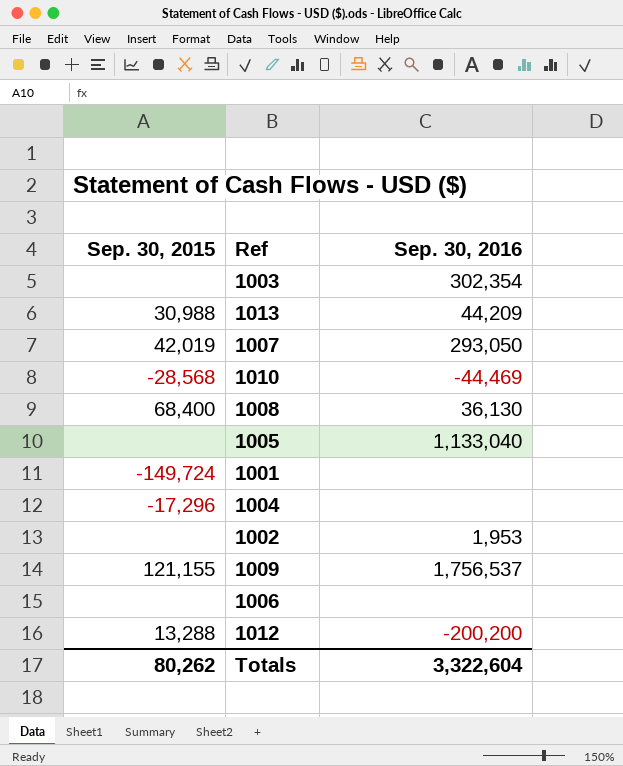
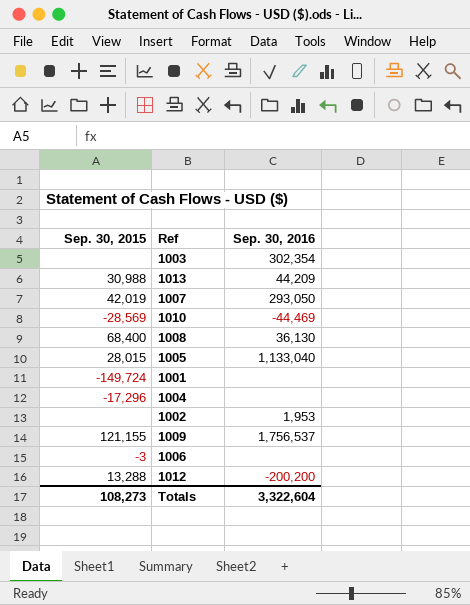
1010 | Sep. 30, 2015: -28,568 -> -28,569
1005 | Sep. 30, 2015: none -> 28,015
1006 | Sep. 30, 2015: none -> -3
Totals | Sep. 30, 2015: 80,262 -> 108,273

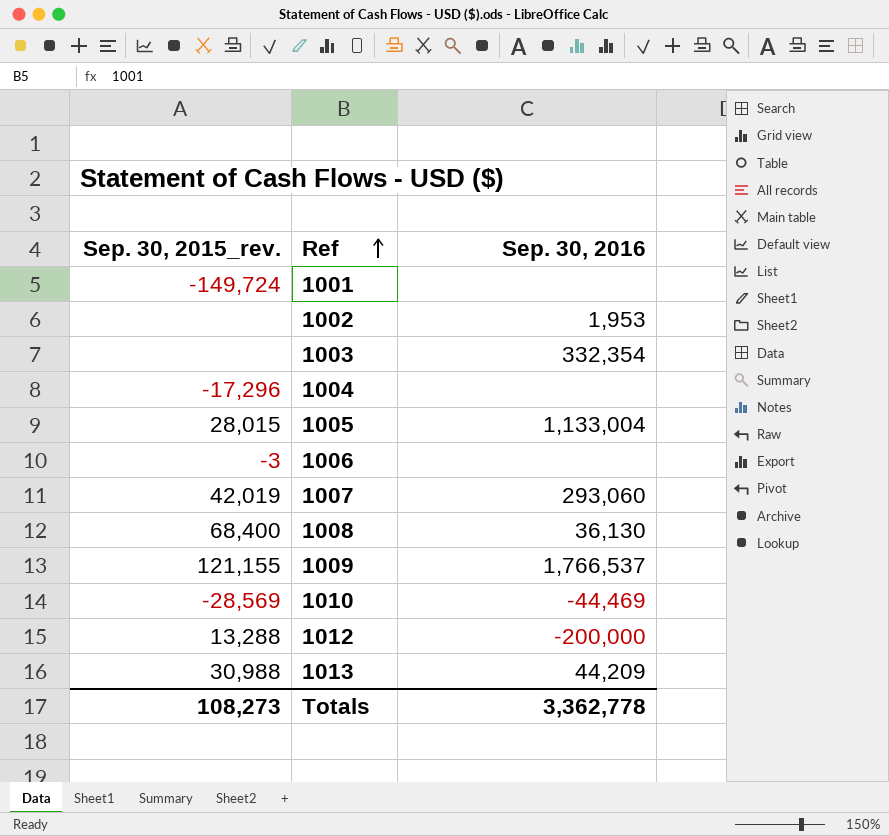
row order: none -> Ref ascending
column name: Sep. 30, 2015 -> Sep. 30, 2015_rev.
1003 | Sep. 30, 2016: 302,354 -> 332,354
1005 | Sep. 30, 2016: 1,133,040 -> 1,133,004
1007 | Sep. 30, 2016: 293,050 -> 293,060
1009 | Sep. 30, 2016: 1,756,537 -> 1,766,537
1012 | Sep. 30, 2016: -200,200 -> -200,000
Totals | Sep. 30, 2016: 3,322,604 -> 3,362,778

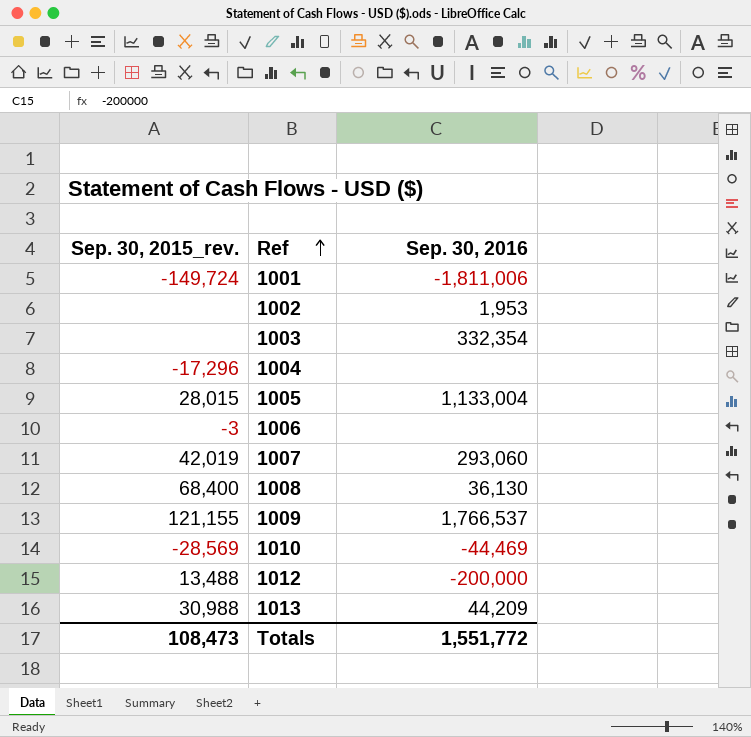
1001 | Sep. 30, 2016: none -> -1,811,006
1012 | Sep. 30, 2015_rev.: 13,288 -> 13,488
Totals | Sep. 30, 2015_rev.: 108,273 -> 108,473
Totals | Sep. 30, 2016: 3,362,778 -> 1,551,772

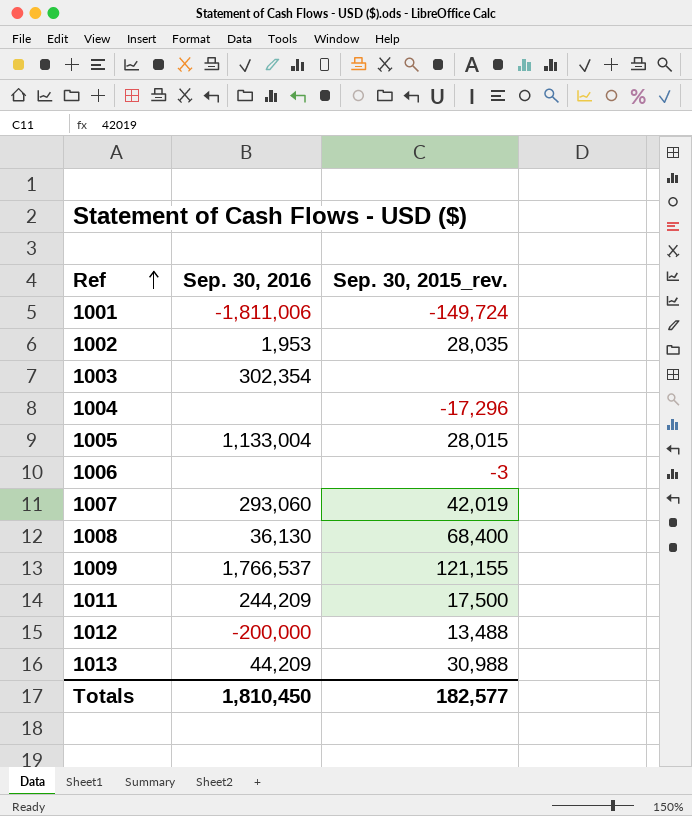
column Sep. 30, 2015_rev. | position: 1 -> 3
row 1010: -28,569 | -44,469 -> none
1002 | Sep. 30, 2015_rev.: none -> 28,035
1003 | Sep. 30, 2016: 332,354 -> 302,354
row 1011: none -> 244,209 | 17,500
Totals | Sep. 30, 2016: 1,551,772 -> 1,810,450
Totals | Sep. 30, 2015_rev.: 108,473 -> 182,577

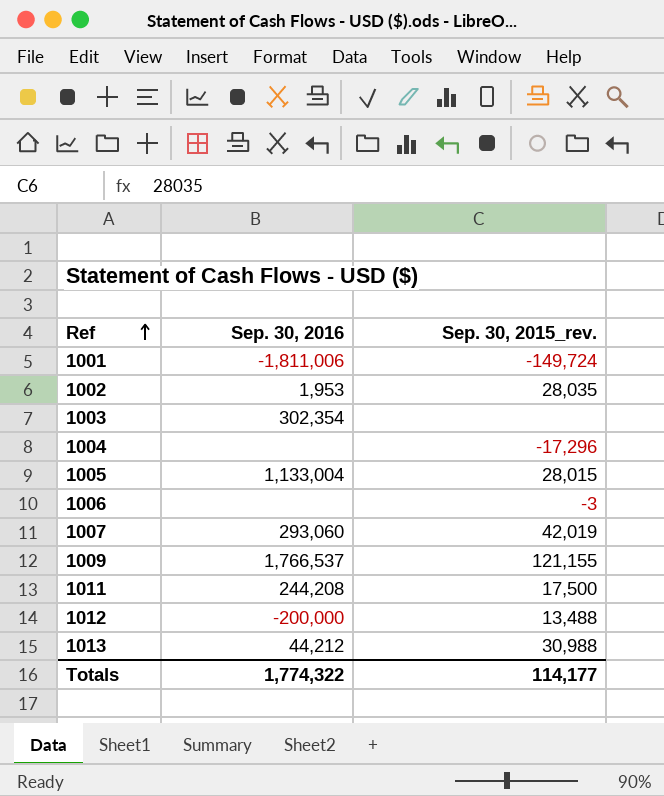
row 1008: 36,130 | 68,400 -> none
1011 | Sep. 30, 2016: 244,209 -> 244,208
1013 | Sep. 30, 2016: 44,209 -> 44,212
Totals | Sep. 30, 2016: 1,810,450 -> 1,774,322
Totals | Sep. 30, 2015_rev.: 182,577 -> 114,177

